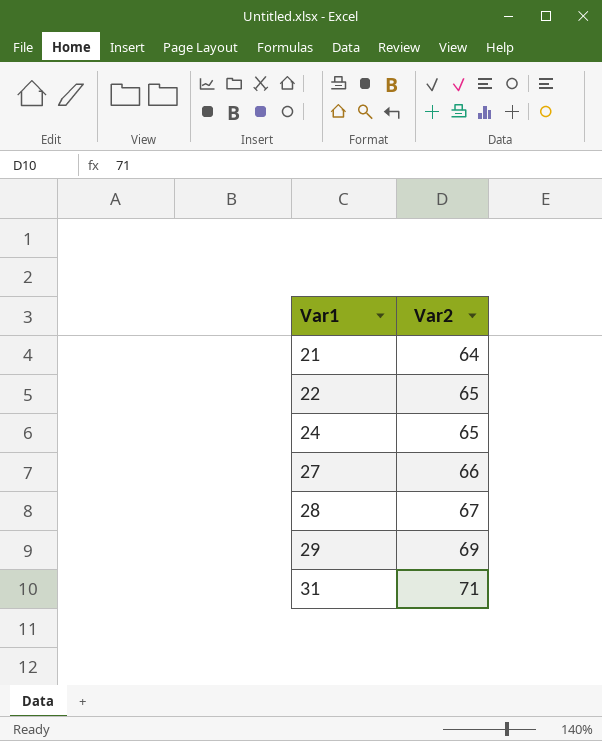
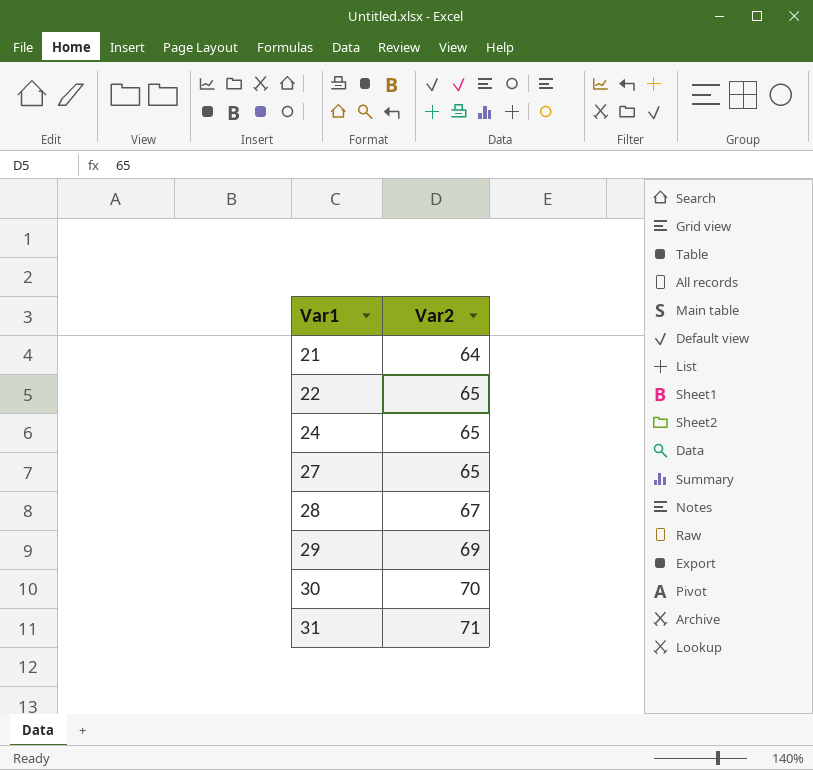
27 | Var2: 66 -> 65
row 30: none -> 70

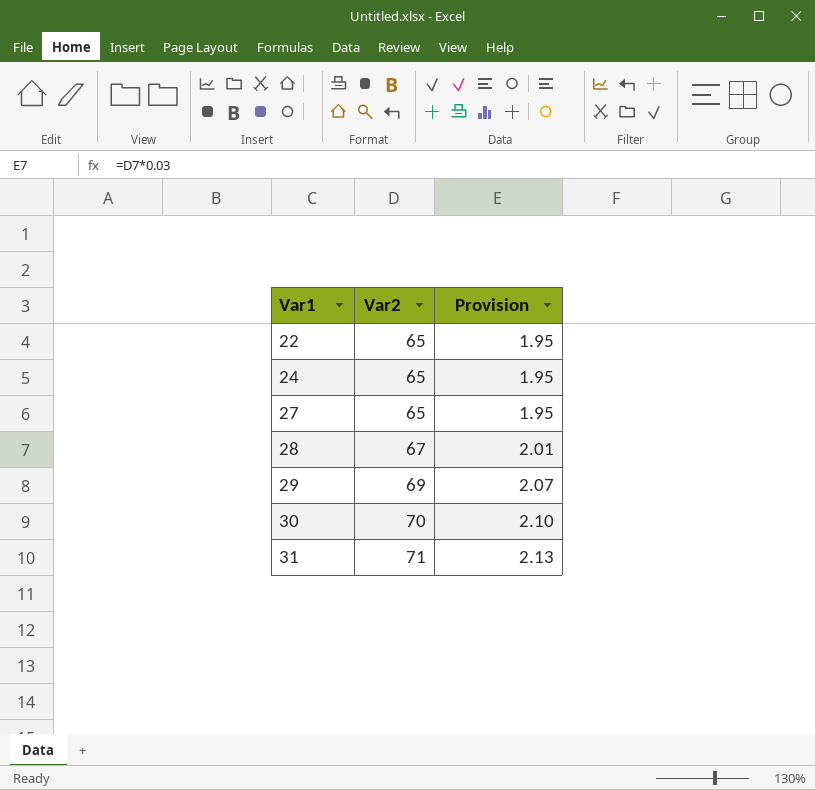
column Provision | formula: none -> [Var2] * 0.03
row 21: 64 -> none

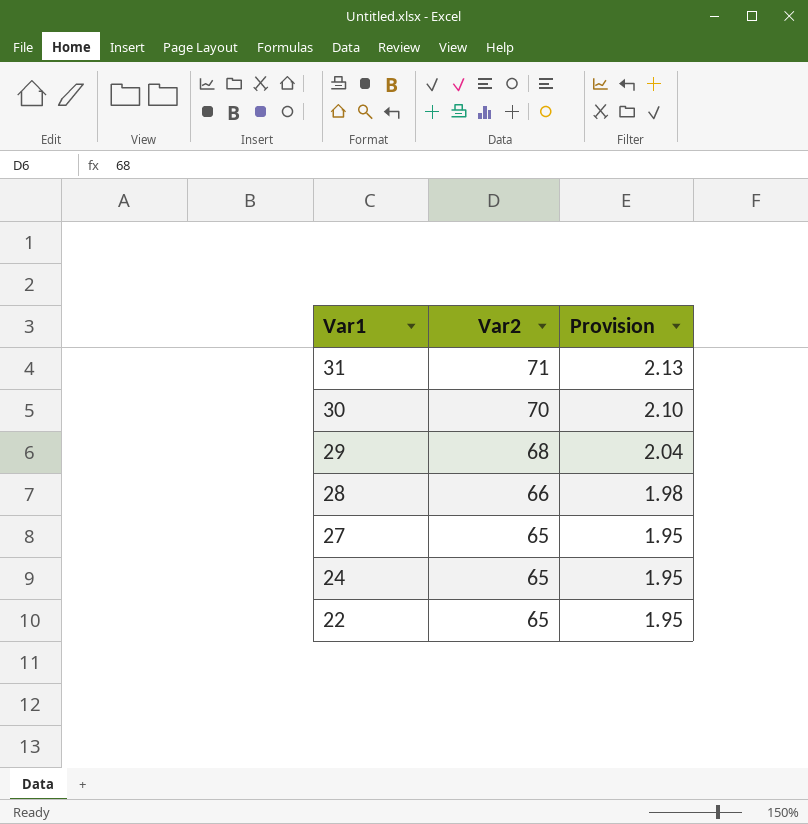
row order: Var1 ascending -> Var1 descending
29 | Var2: 69 -> 68
29 | Provision: 2.07 -> 2.04
28 | Var2: 67 -> 66
28 | Provision: 2.01 -> 1.98

